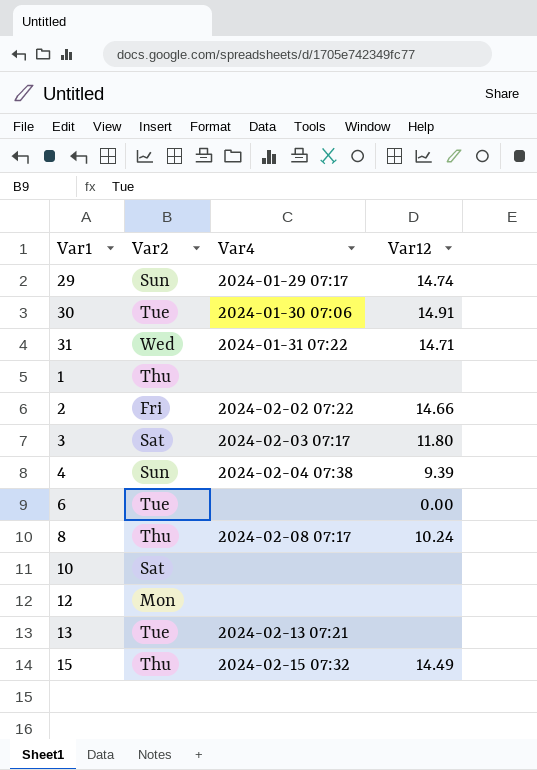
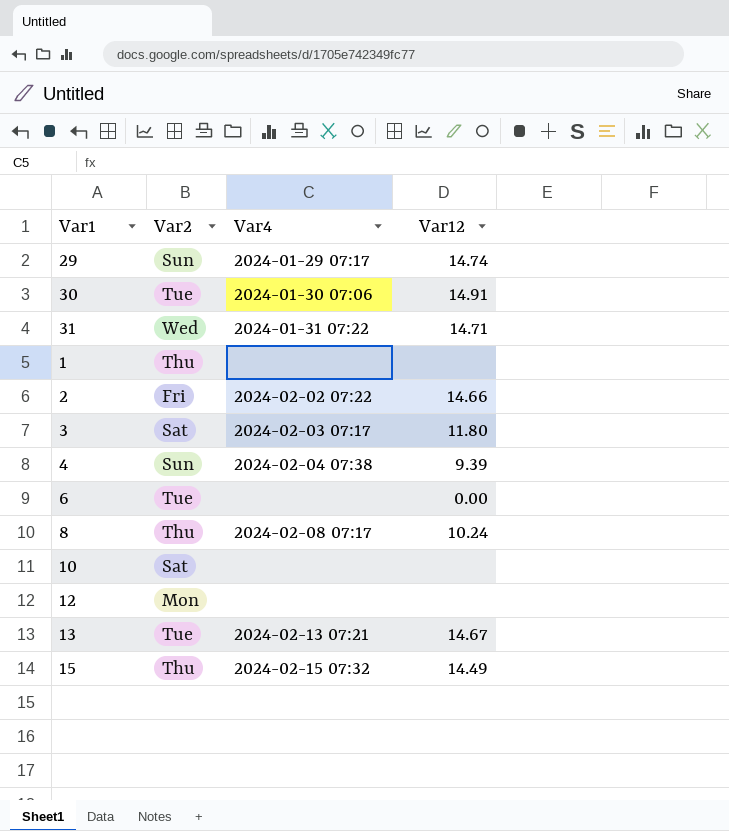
13 | Var12: none -> 14.67

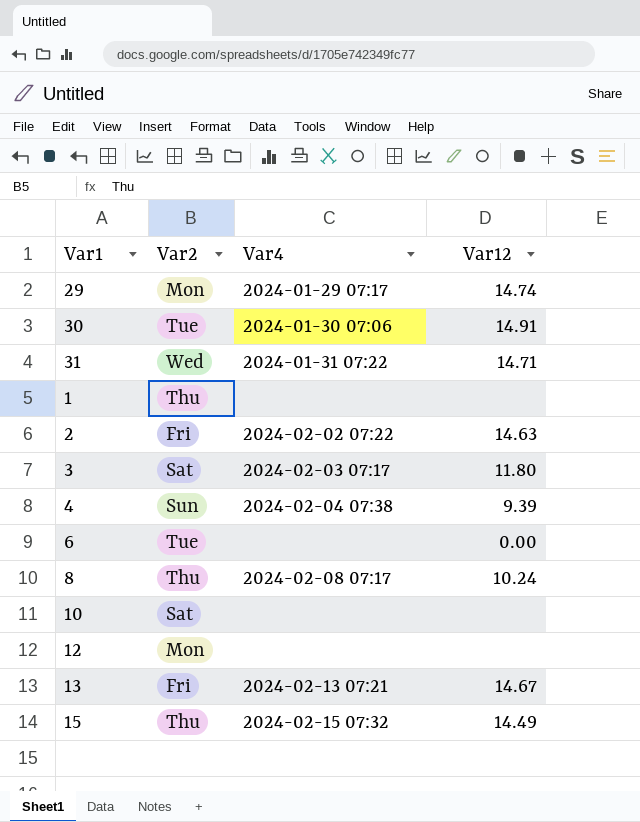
29 | Var2: Sun -> Mon
2 | Var12: 14.66 -> 14.63
13 | Var2: Tue -> Fri

